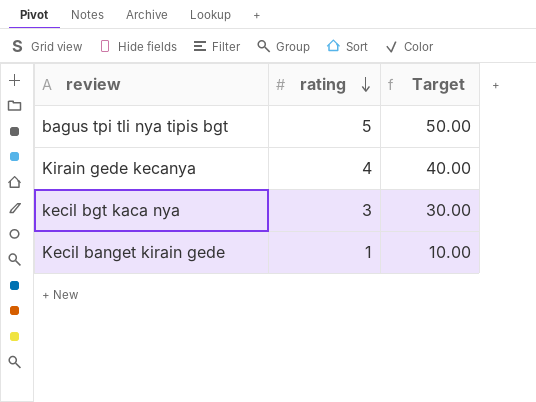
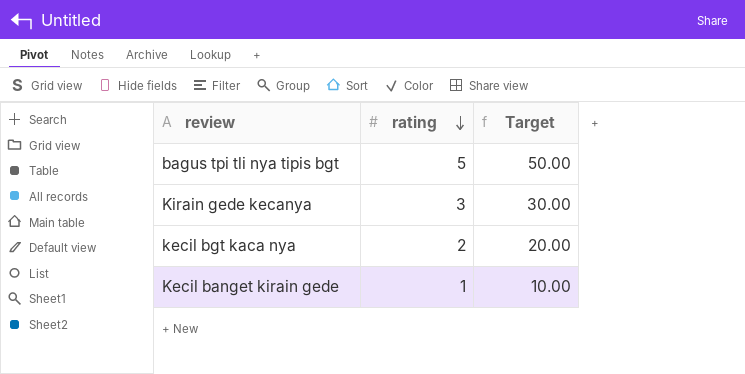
Kirain gede kecanya | rating: 4 -> 3
Kirain gede kecanya | Target: 40.00 -> 30.00
kecil bgt kaca nya | rating: 3 -> 2
kecil bgt kaca nya | Target: 30.00 -> 20.00

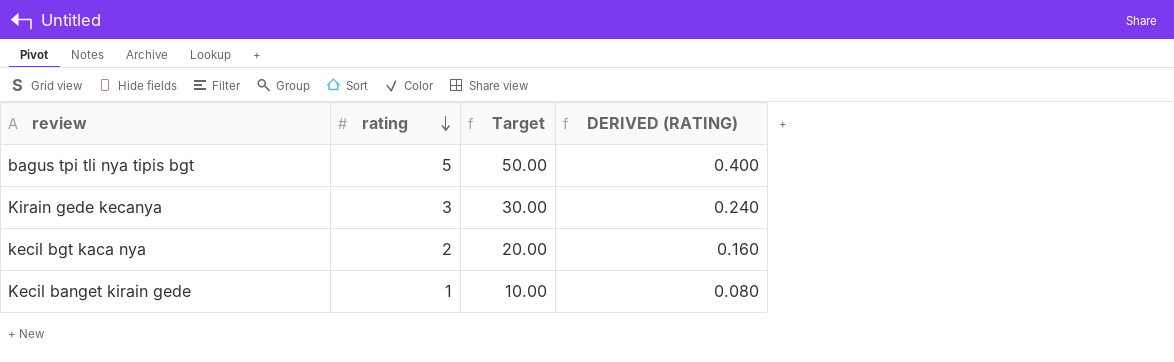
column DERIVED (RATING) | formula: none -> [rating] * 0.08

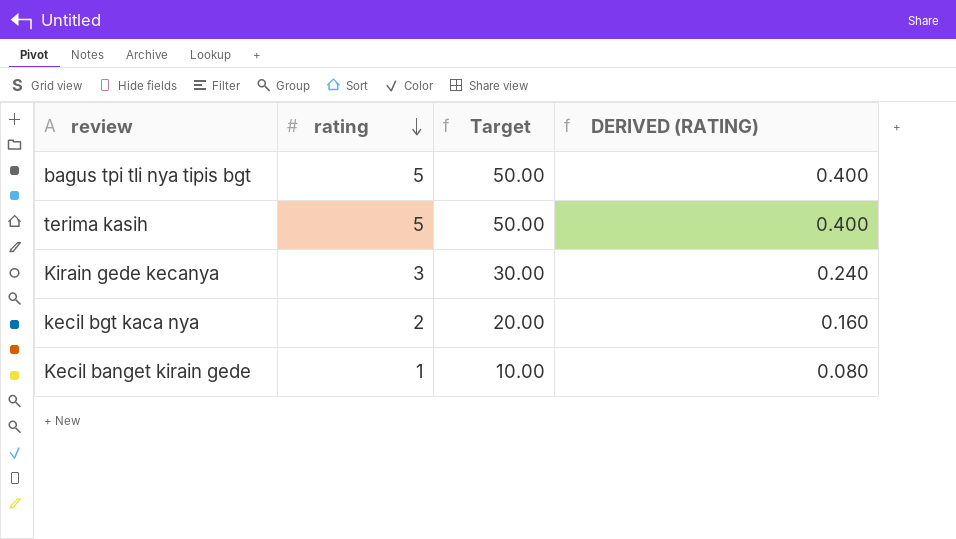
row terima kasih: none -> 5 | 50.00 | 0.400

